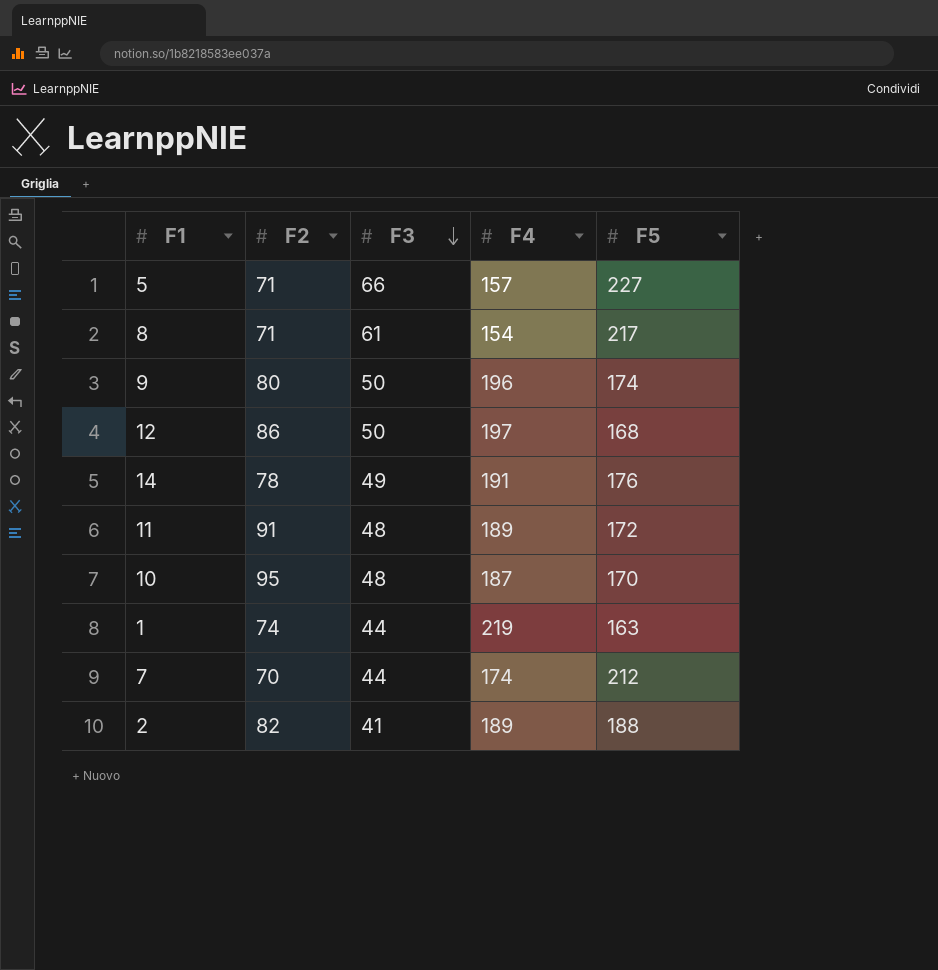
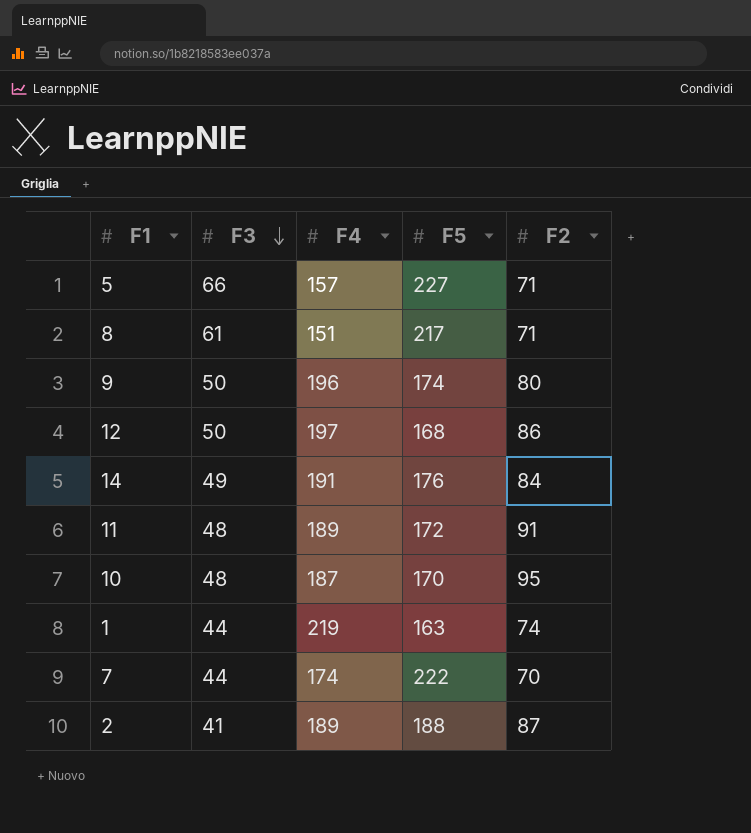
column F2 | position: 2 -> 5
8 | F4: 154 -> 151
14 | F2: 78 -> 84
7 | F5: 212 -> 222
2 | F2: 82 -> 87

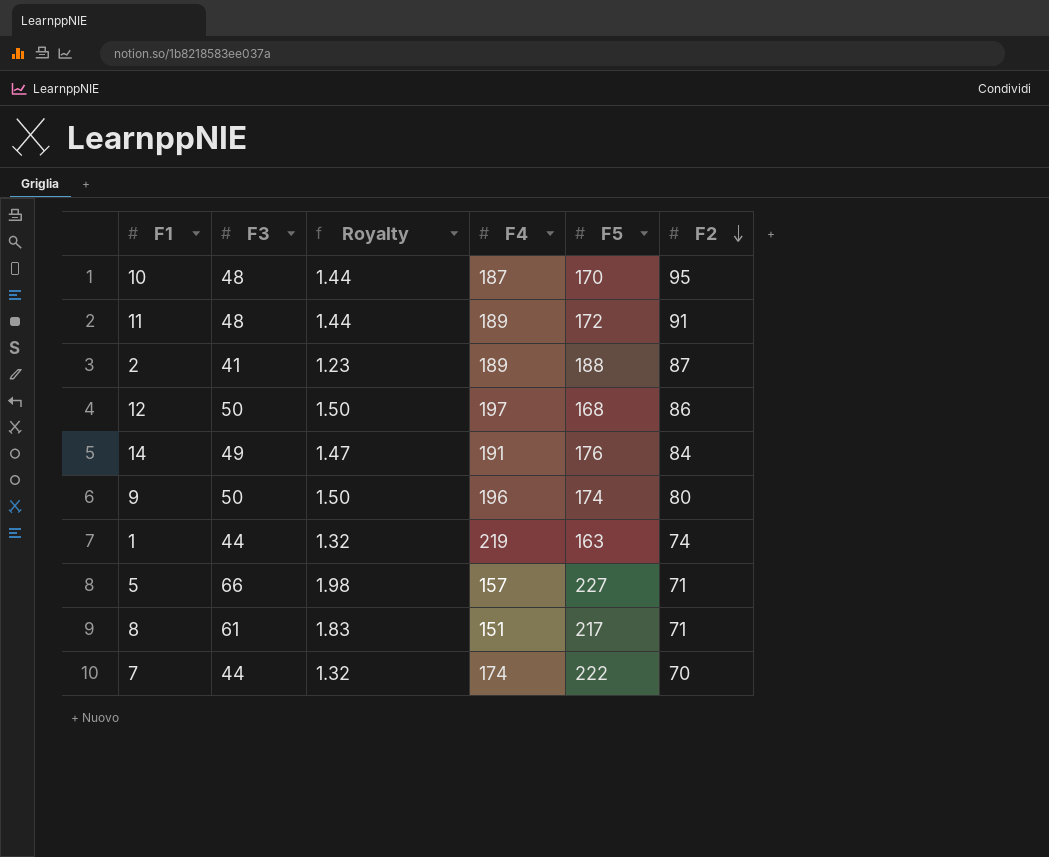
row order: F3 descending -> F2 descending
column Royalty | formula: none -> [F3] * 0.03

